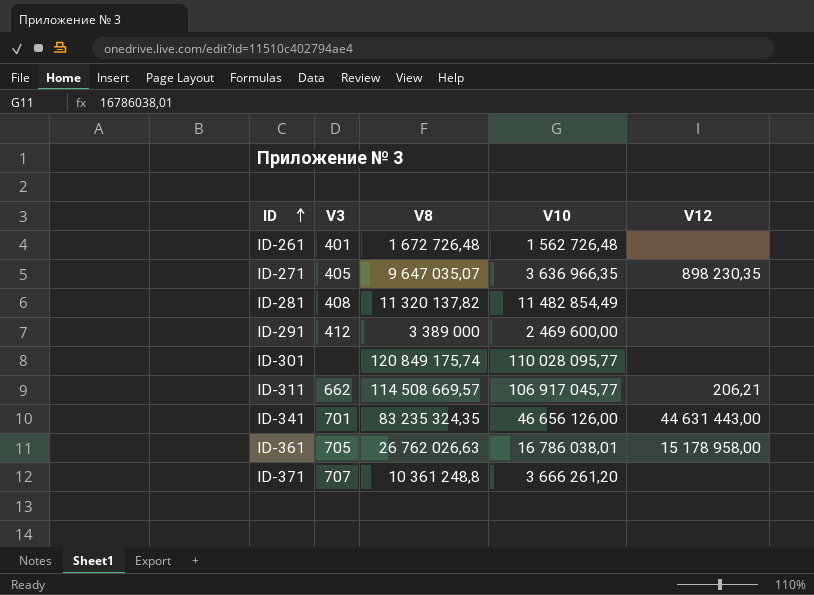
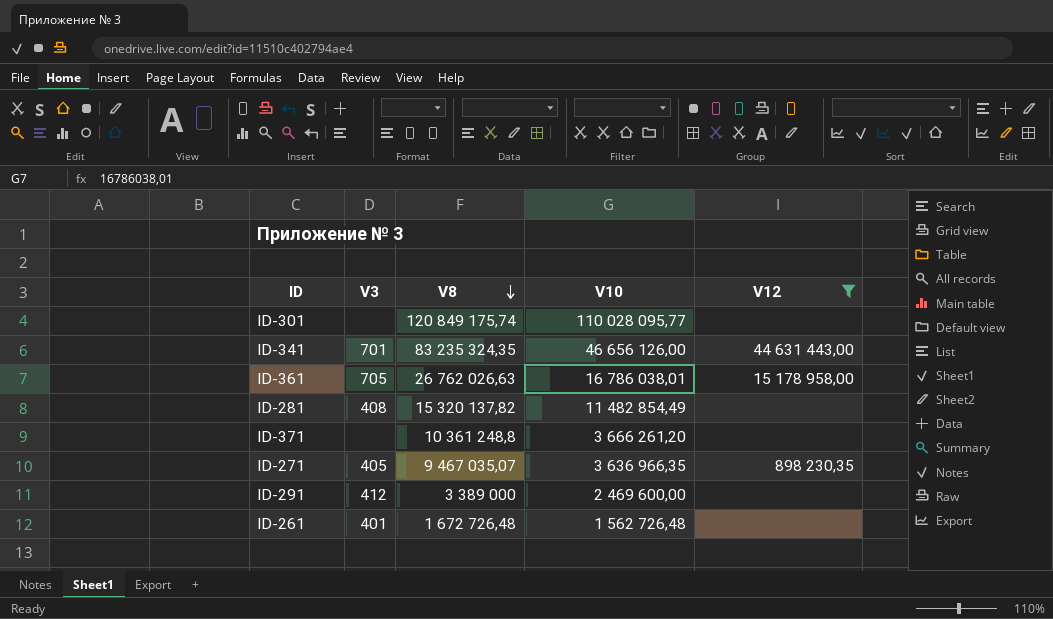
filter: none -> V12 != 206,21
row order: ID ascending -> V8 descending
ID-281 | V8: 11 320 137,82 -> 15 320 137,82
ID-371 | V3: 707 -> none
ID-271 | V8: 9 647 035,07 -> 9 467 035,07

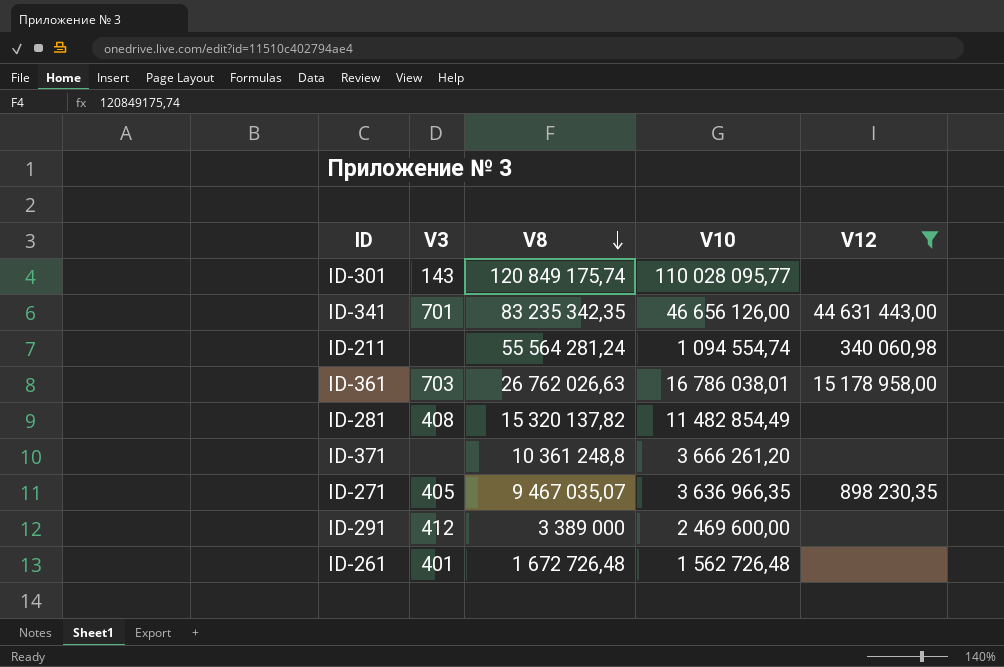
ID-301 | V3: none -> 143
ID-341 | V8: 83 235 324,35 -> 83 235 342,35
row ID-211: none -> none | 55 564 281,24 | 1 094 554,74 | 340 060,98
ID-361 | V3: 705 -> 703

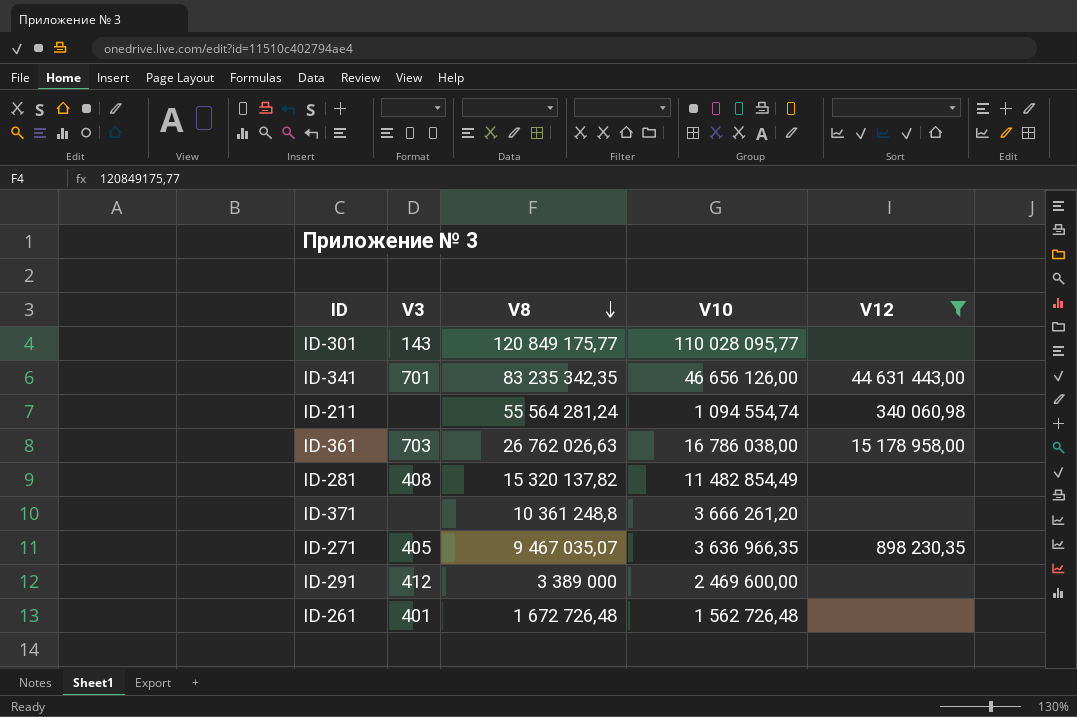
ID-301 | V8: 120 849 175,74 -> 120 849 175,77
ID-361 | V10: 16 786 038,01 -> 16 786 038,00

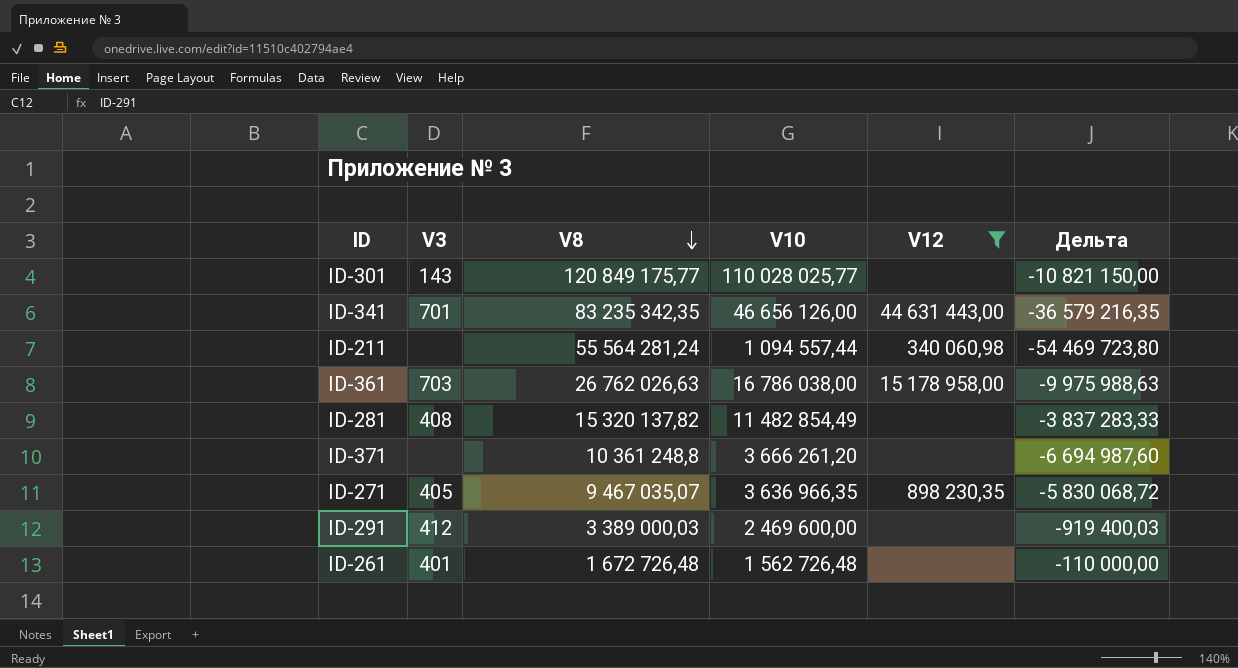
column Дельта | formula: none -> [V10] - [V8]
ID-301 | V10: 110 028 095,77 -> 110 028 025,77
ID-211 | V10: 1 094 554,74 -> 1 094 557,44
ID-291 | V8: 3 389 000 -> 3 389 000,03

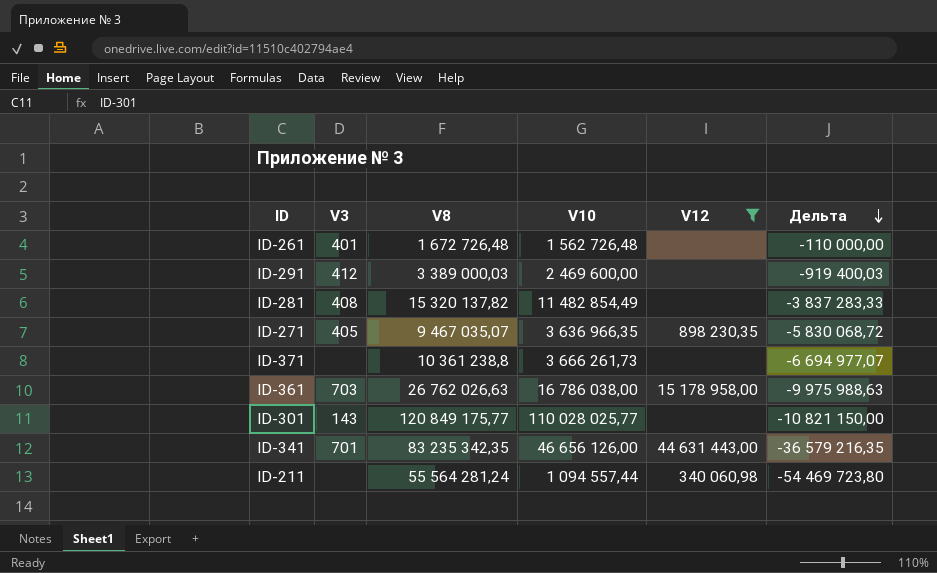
row order: V8 descending -> Дельта descending
ID-371 | V8: 10 361 248,8 -> 10 361 238,8
ID-371 | V10: 3 666 261,20 -> 3 666 261,73
ID-371 | Дельта: -6 694 987,60 -> -6 694 977,07

